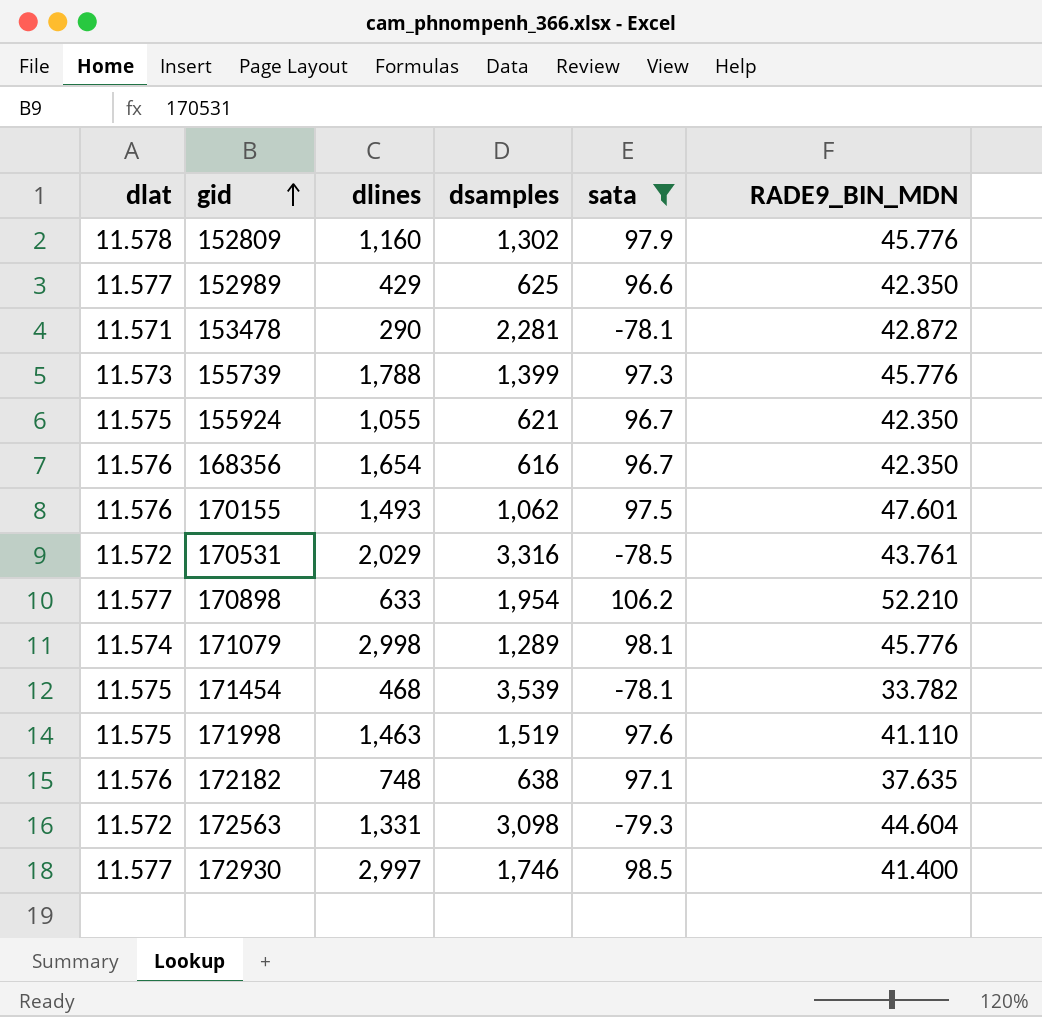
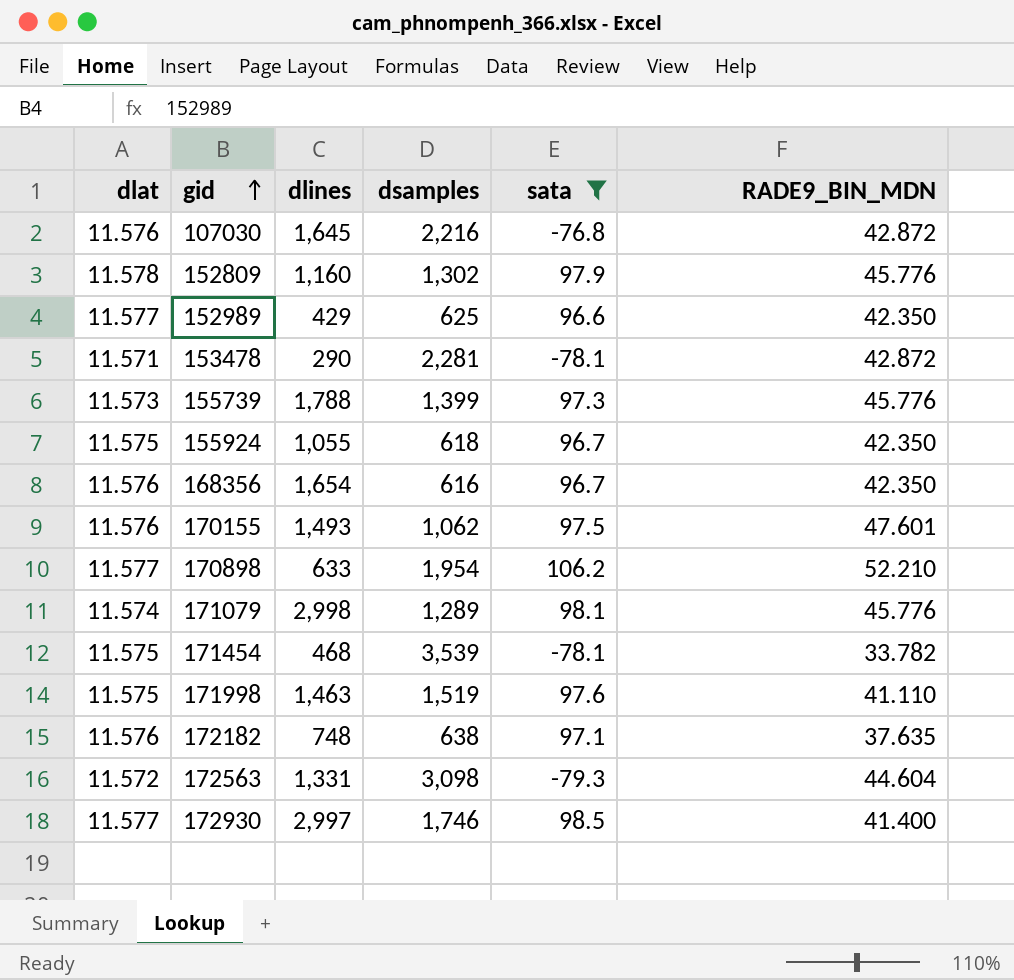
row 170531: 11.572 | 2,029 | 3,316 | -78.5 | 43.761 -> none
row 107030: none -> 11.576 | 1,645 | 2,216 | -76.8 | 42.872
155924 | dsamples: 621 -> 618

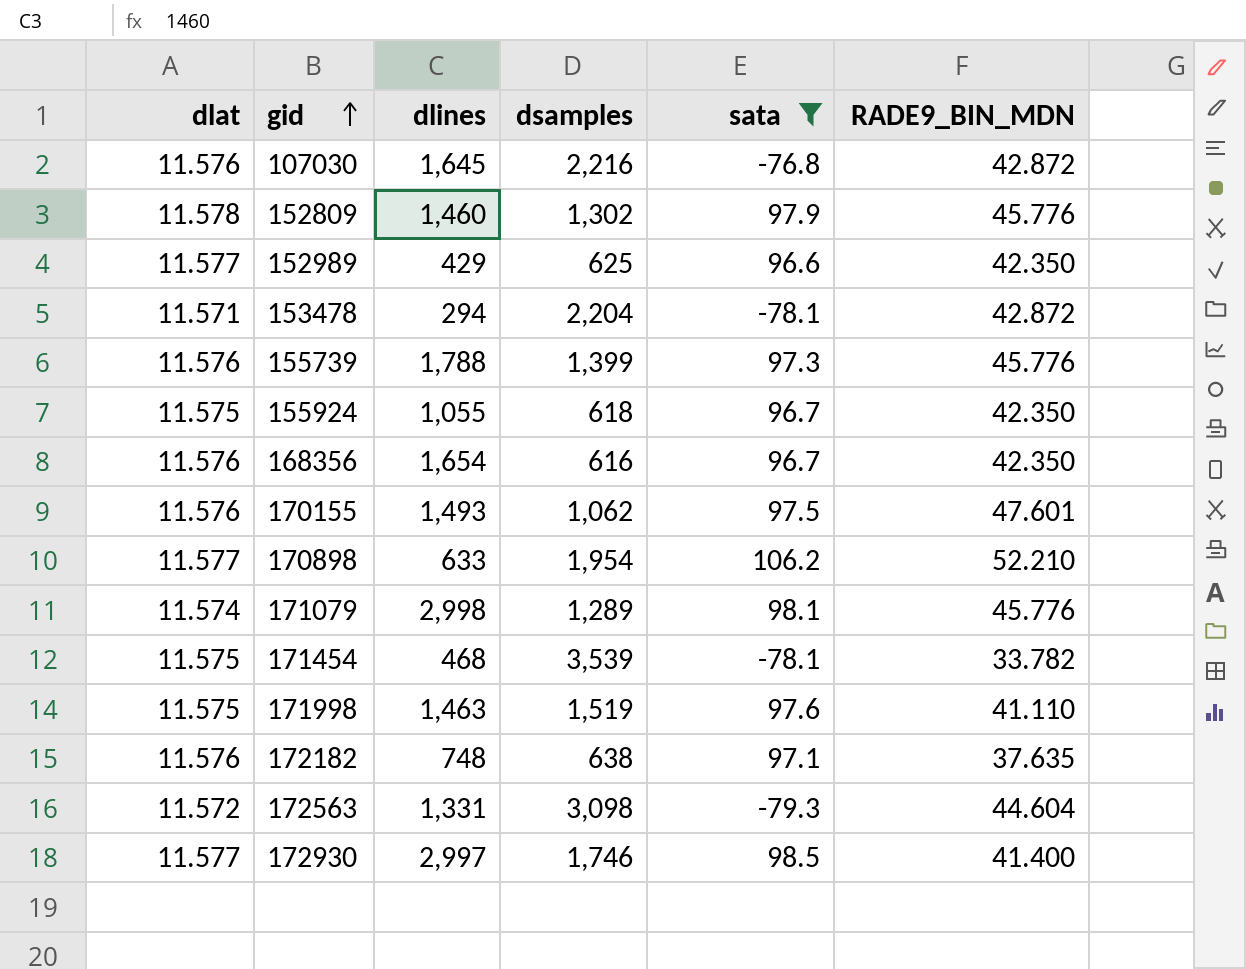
152809 | dlines: 1,160 -> 1,460
153478 | dlines: 290 -> 294
153478 | dsamples: 2,281 -> 2,204
155739 | dlat: 11.573 -> 11.576

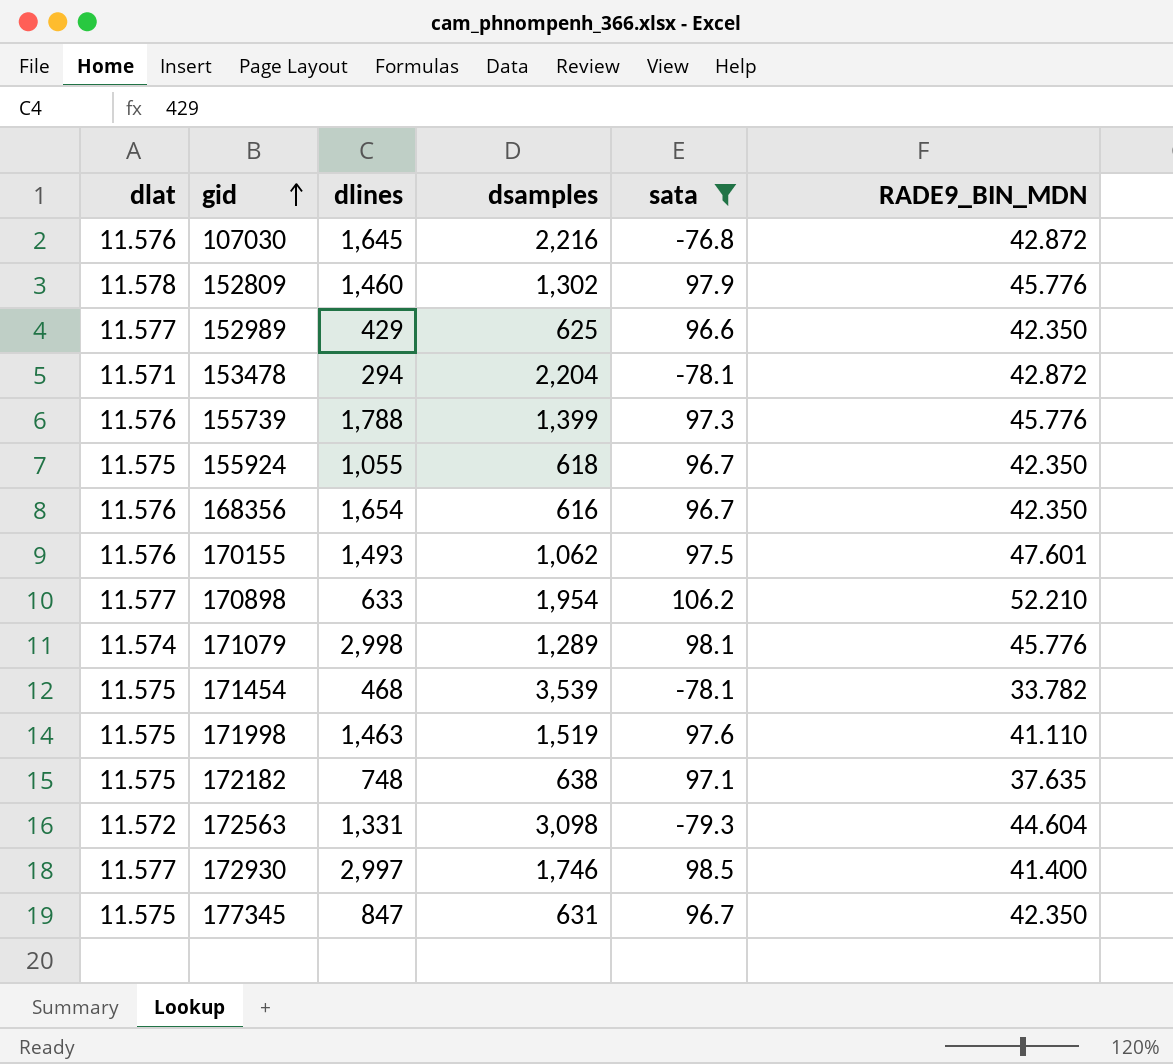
172182 | dlat: 11.576 -> 11.575
row 177345: none -> 11.575 | 847 | 631 | 96.7 | 42.350

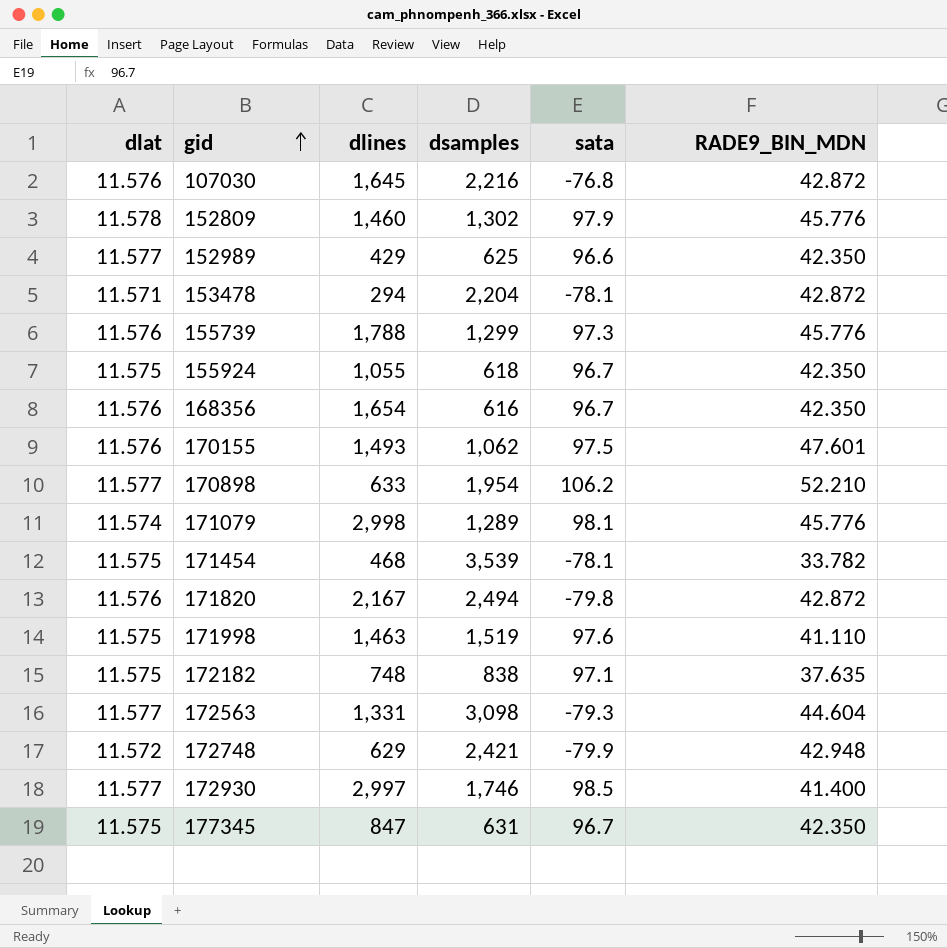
filter: sata >= -79.3 -> none
155739 | dsamples: 1,399 -> 1,299
172182 | dsamples: 638 -> 838
172563 | dlat: 11.572 -> 11.577

